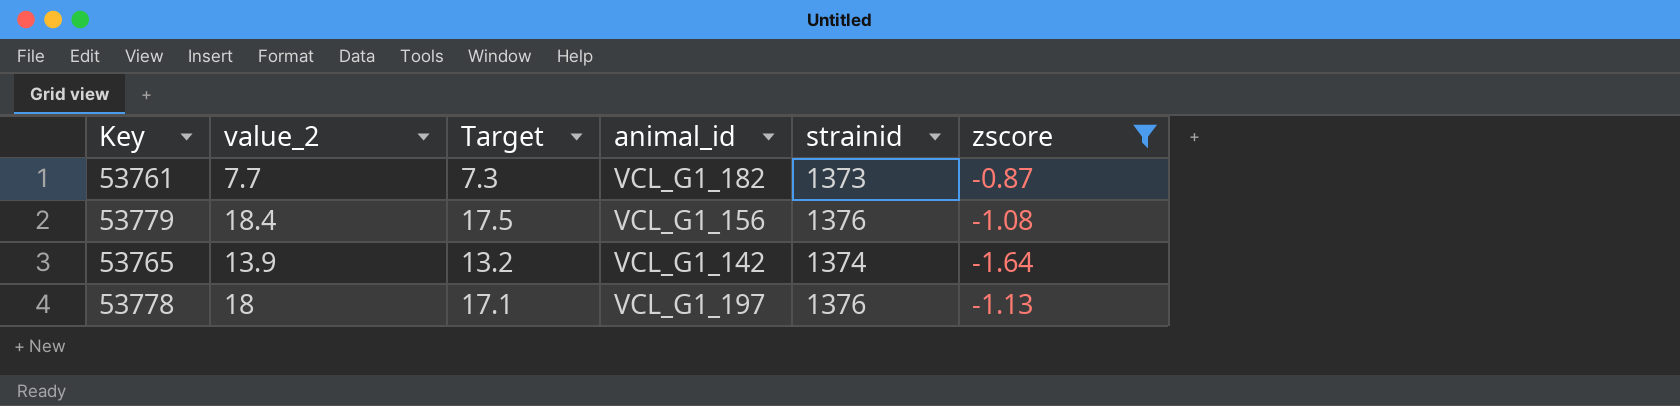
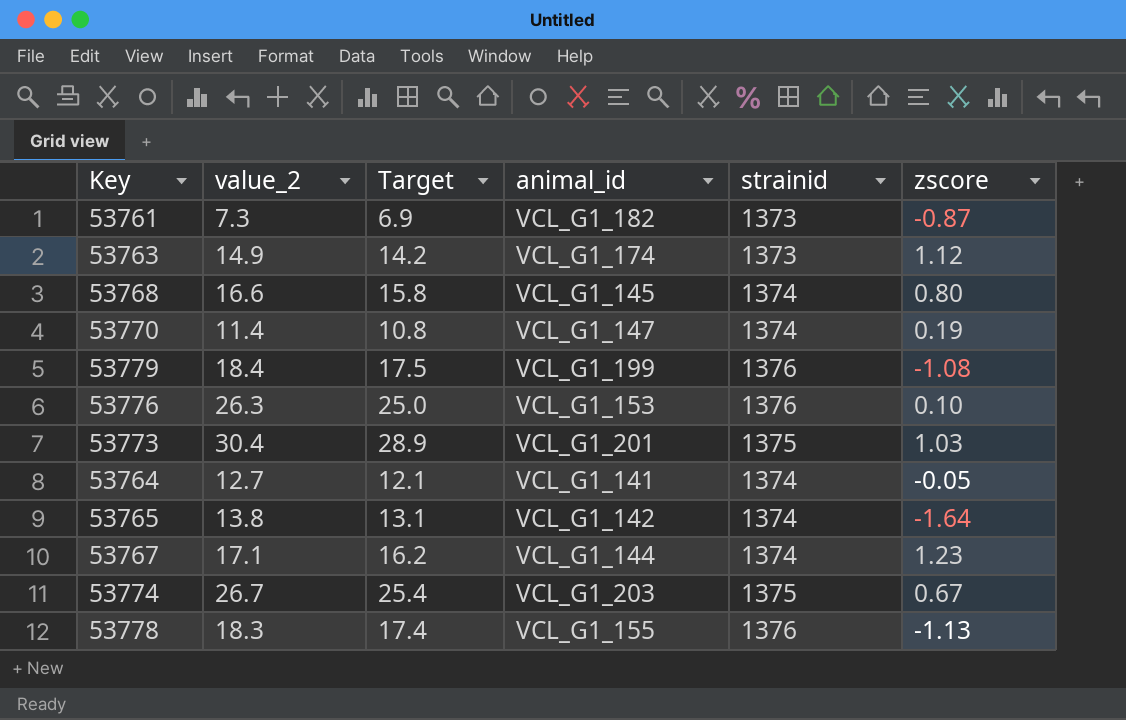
filter: zscore <= -0.87 -> none
53761 | value_2: 7.7 -> 7.3
53761 | Target: 7.3 -> 6.9
53779 | animal_id: VCL_G1_156 -> VCL_G1_199
53765 | value_2: 13.9 -> 13.8
53765 | Target: 13.2 -> 13.1
53778 | value_2: 18 -> 18.3
53778 | Target: 17.1 -> 17.4
53778 | animal_id: VCL_G1_197 -> VCL_G1_155

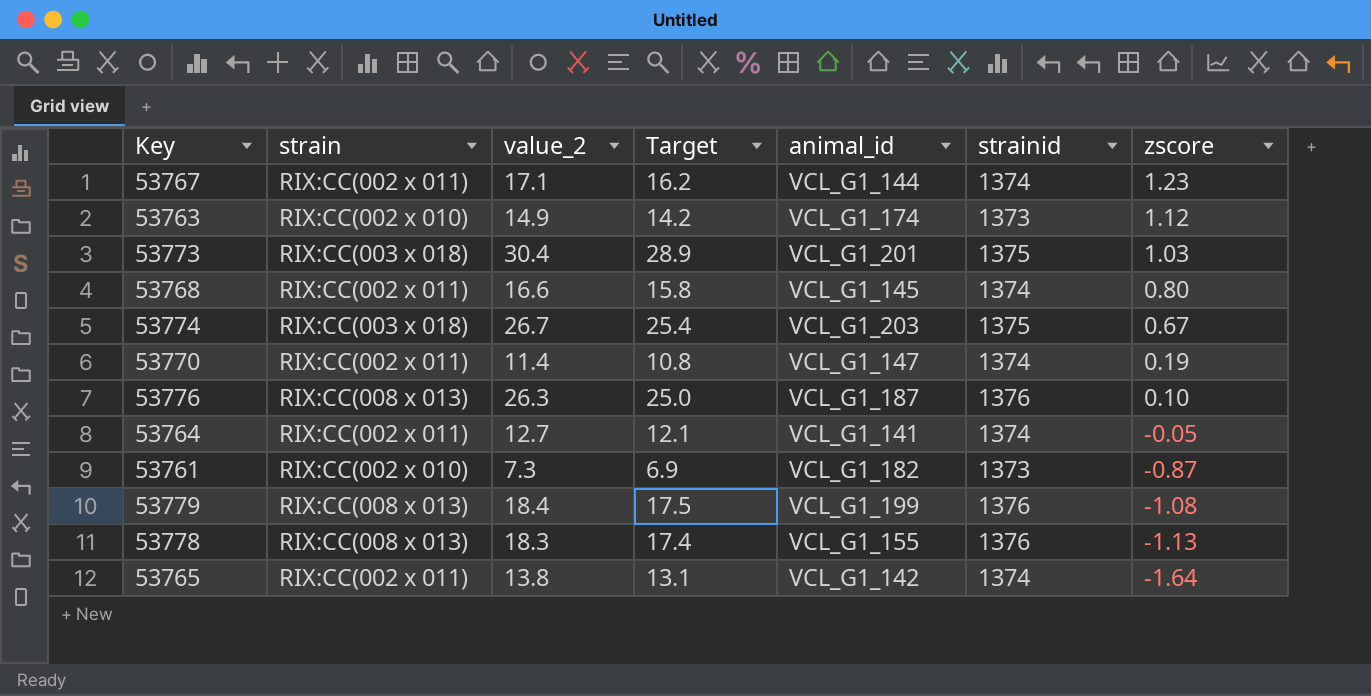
row order: none -> zscore descending
column strain | position: none -> 2
53776 | animal_id: VCL_G1_153 -> VCL_G1_187

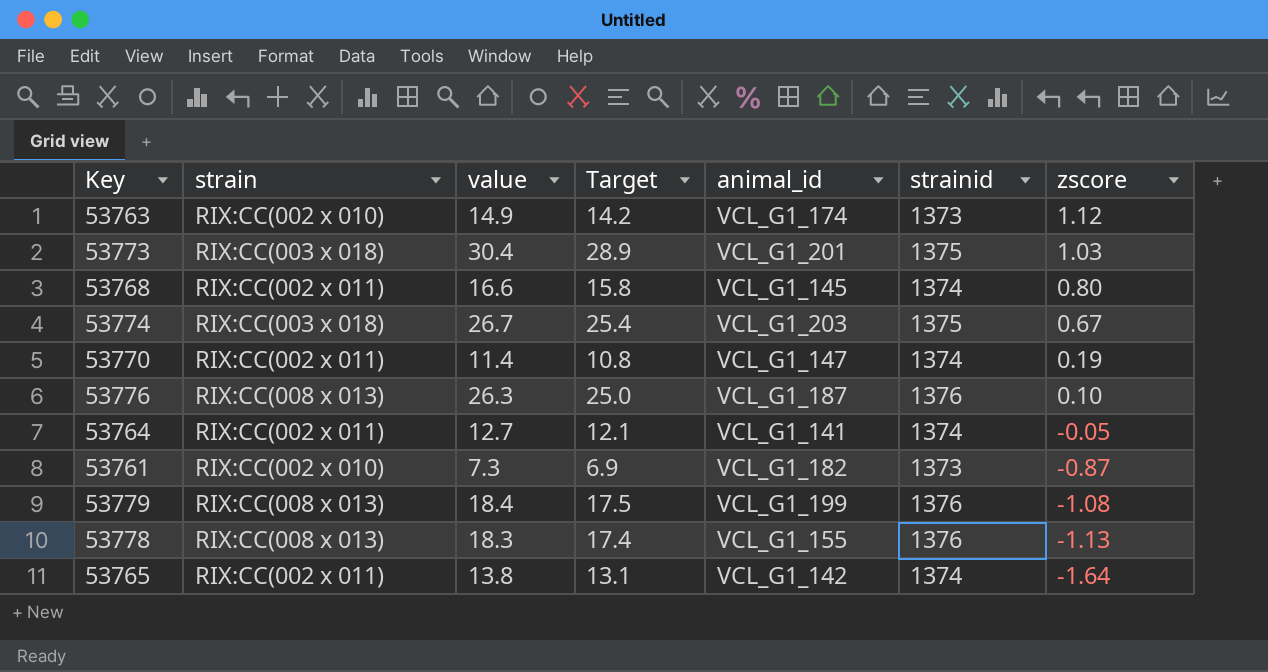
column name: value_2 -> value
row 53767: RIX:CC(002 x 011) | 17.1 | 16.2 | VCL_G1_144 | 1374 | 1.23 -> none

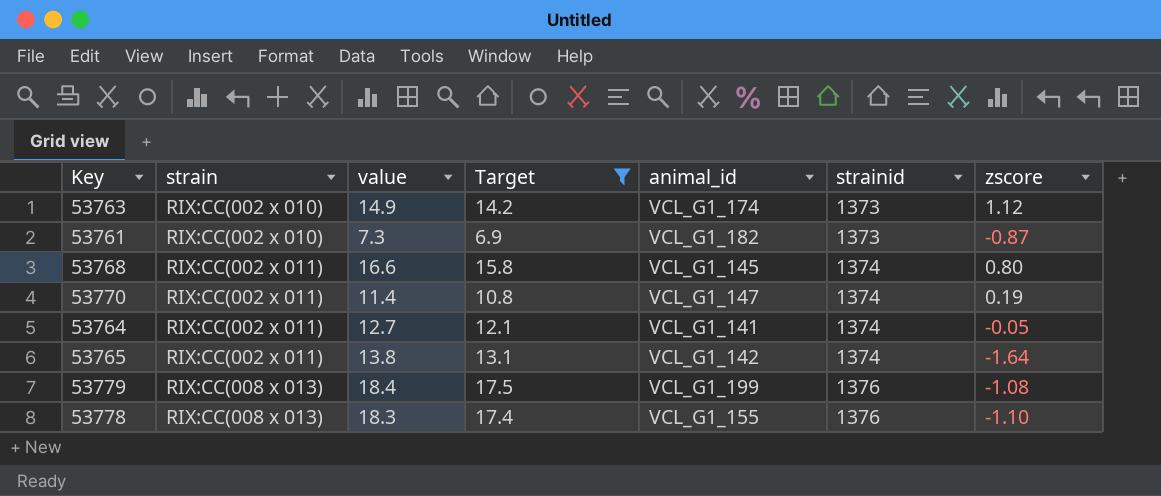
filter: none -> Target <= 17.5
row order: zscore descending -> strain ascending
53778 | zscore: -1.13 -> -1.10

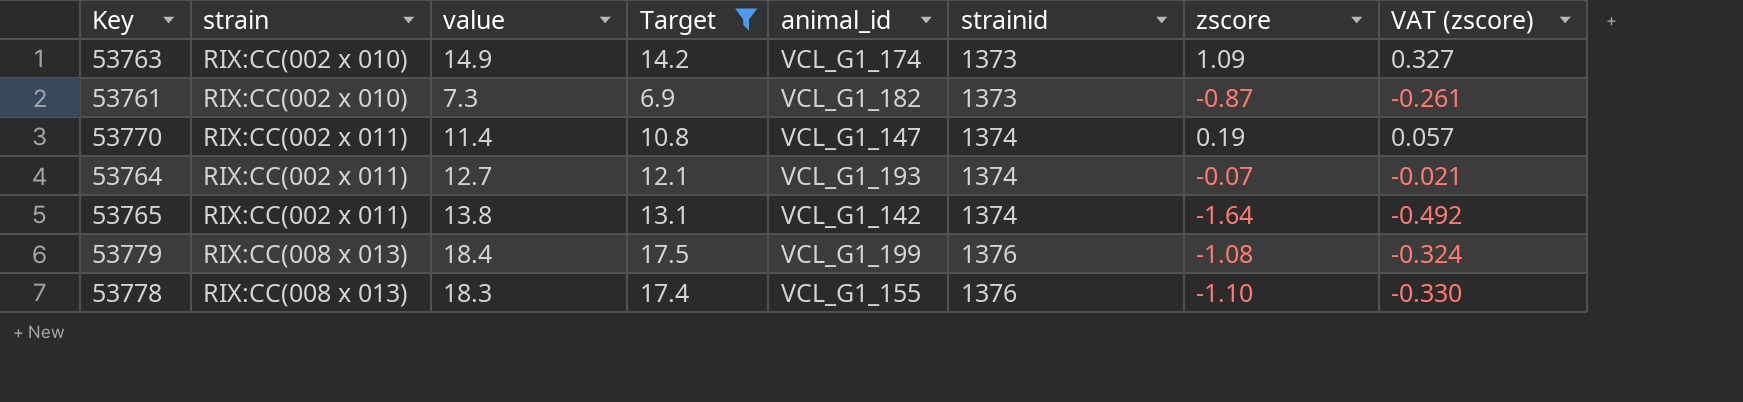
column VAT (zscore) | formula: none -> [zscore] * 0.3
row 53768: RIX:CC(002 x 011) | 16.6 | 15.8 | VCL_G1_145 | 1374 | 0.80 -> none
53763 | zscore: 1.12 -> 1.09
53764 | animal_id: VCL_G1_141 -> VCL_G1_193
53764 | zscore: -0.05 -> -0.07

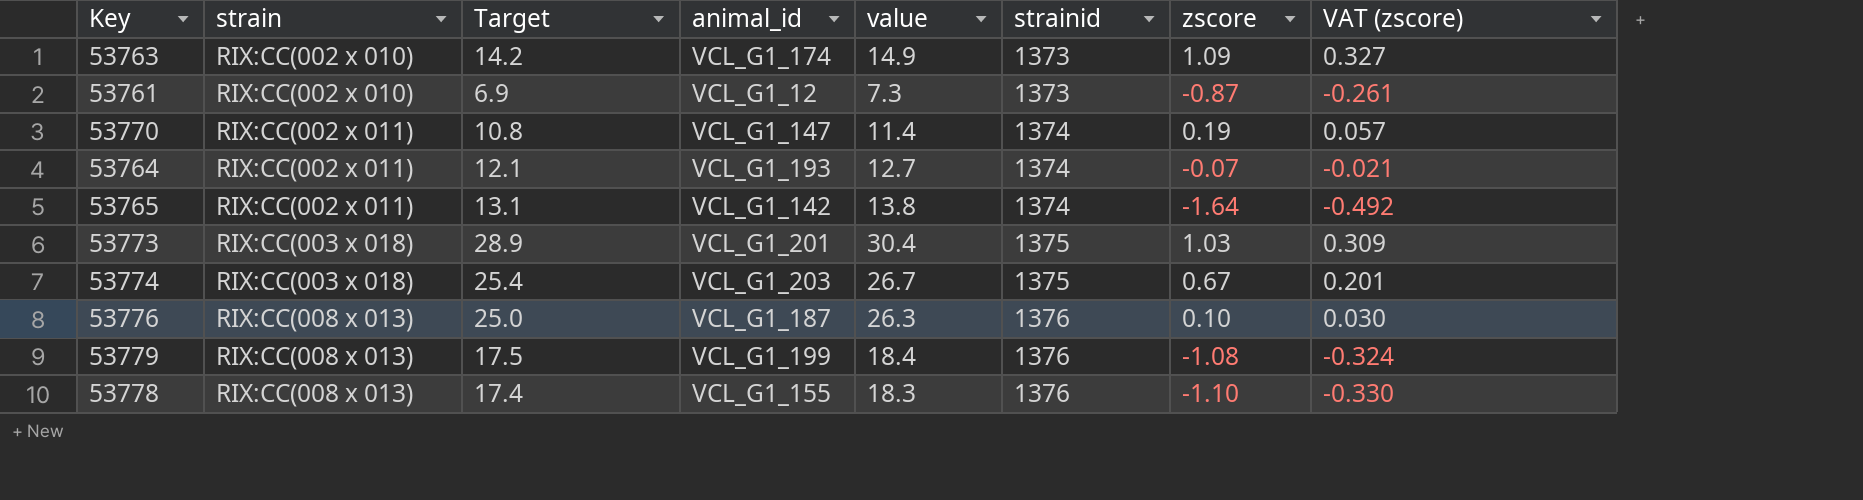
filter: Target <= 17.5 -> none
column value | position: 3 -> 5
53761 | animal_id: VCL_G1_182 -> VCL_G1_12

